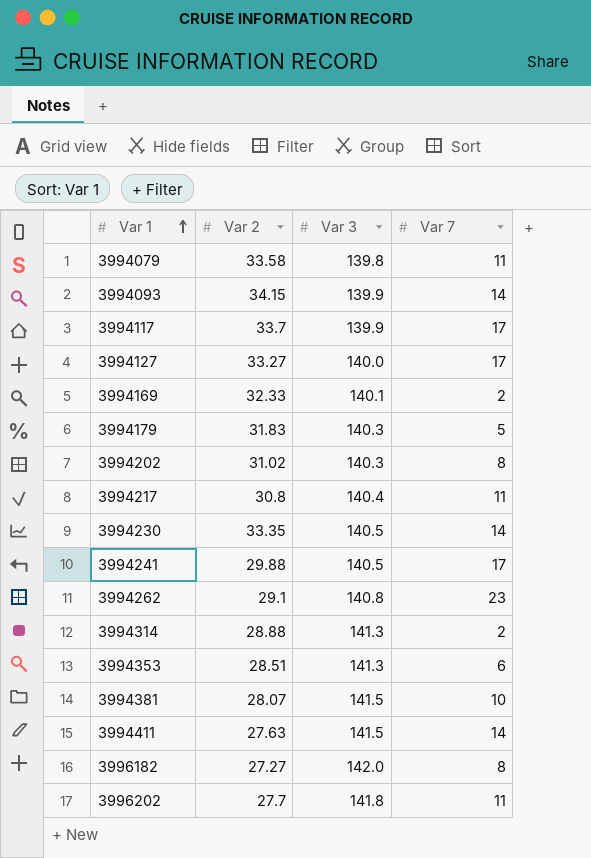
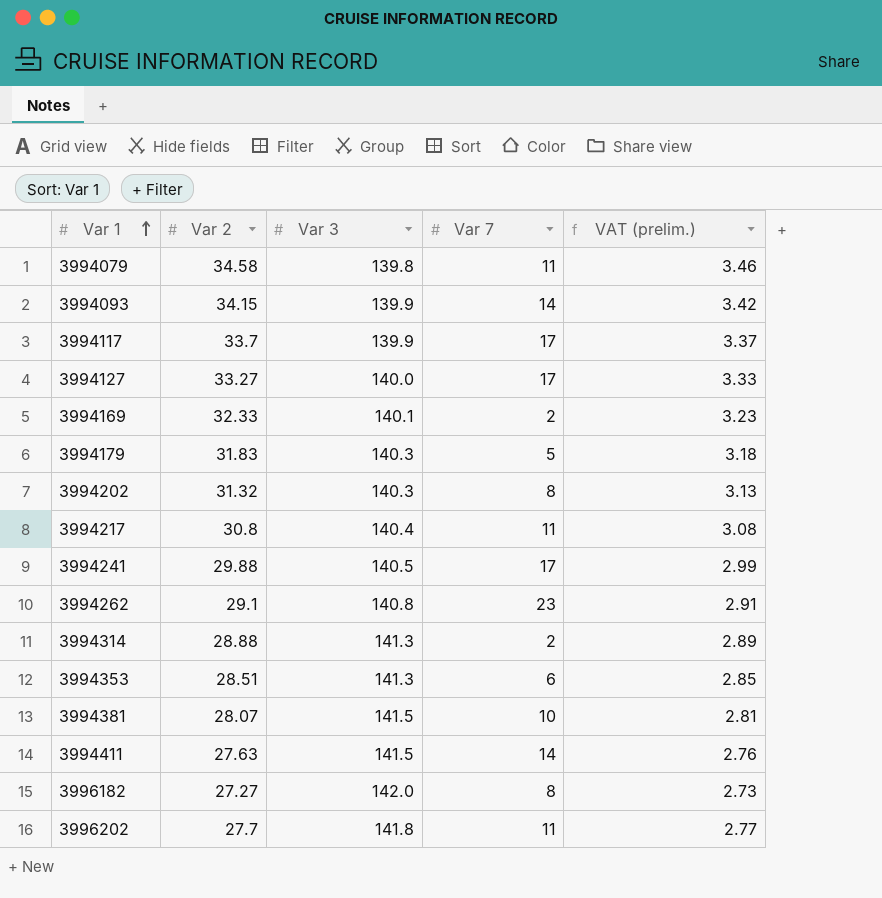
column VAT (prelim.) | formula: none -> [Var 2] * 0.1
row 3994230: 33.35 | 140.5 | 14 -> none
3994079 | Var 2: 33.58 -> 34.58
3994202 | Var 2: 31.02 -> 31.32

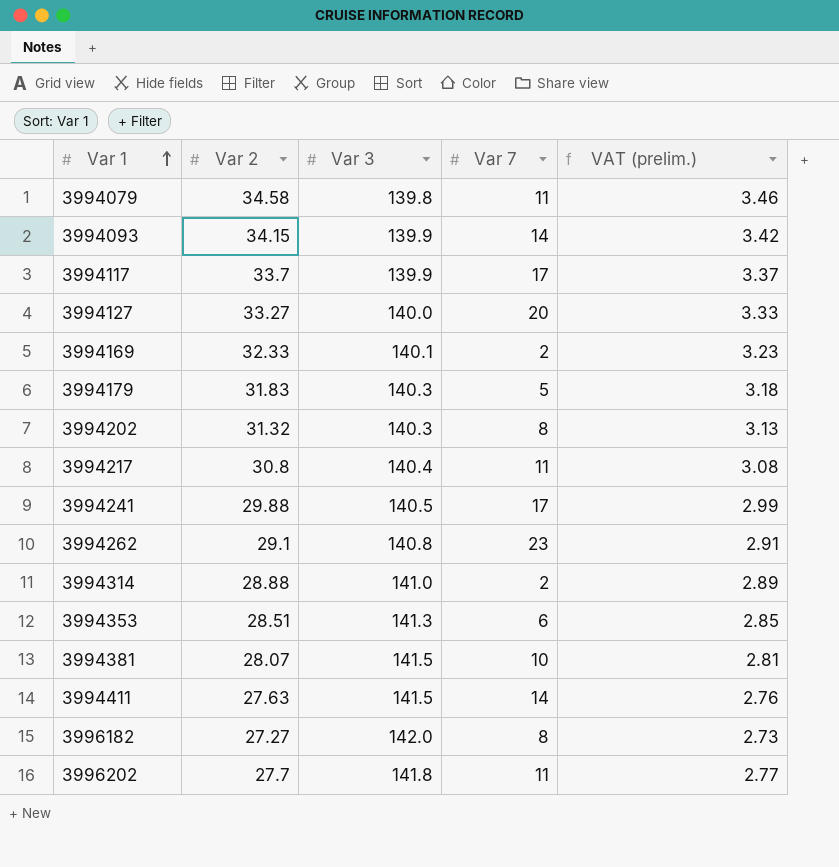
3994127 | Var 7: 17 -> 20
3994314 | Var 3: 141.3 -> 141.0

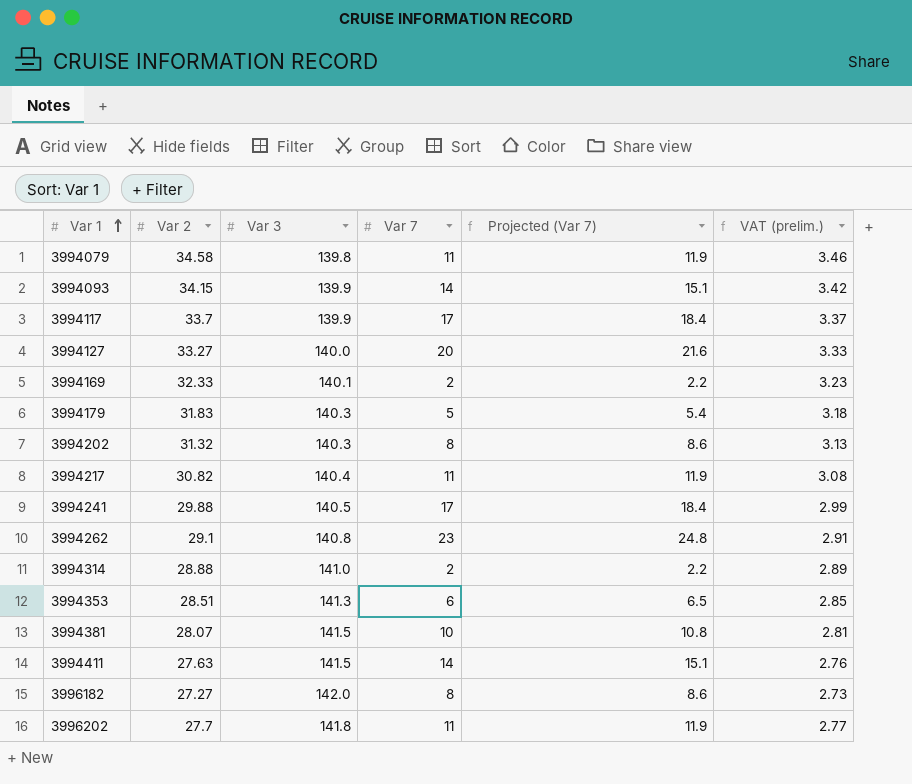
column Projected (Var 7) | formula: none -> [Var 7] * 1.08
3994217 | Var 2: 30.8 -> 30.82

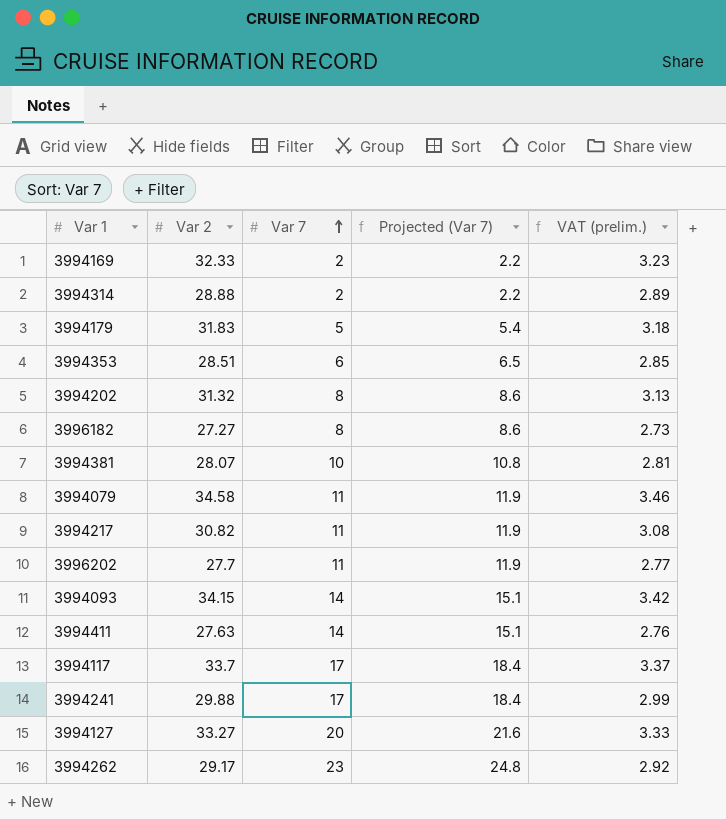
row order: Var 1 ascending -> Var 7 ascending
column Var 3 | position: 3 -> none
3994262 | Var 2: 29.1 -> 29.17
3994262 | VAT (prelim.): 2.91 -> 2.92

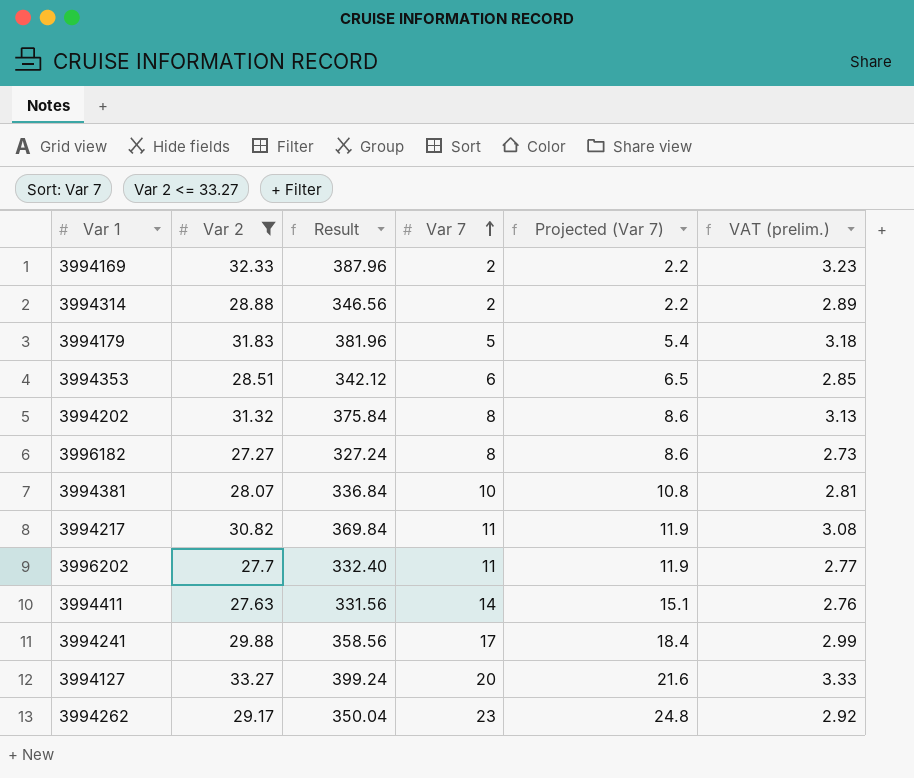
filter: none -> Var 2 <= 33.27
column Result | formula: none -> [Var 2] * 12

